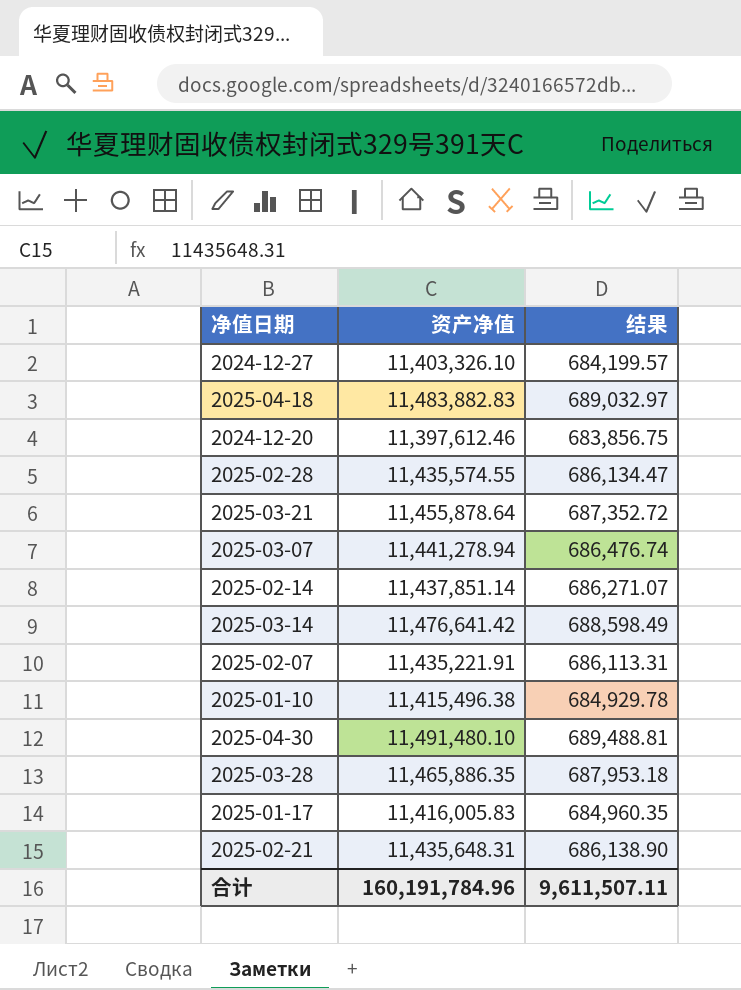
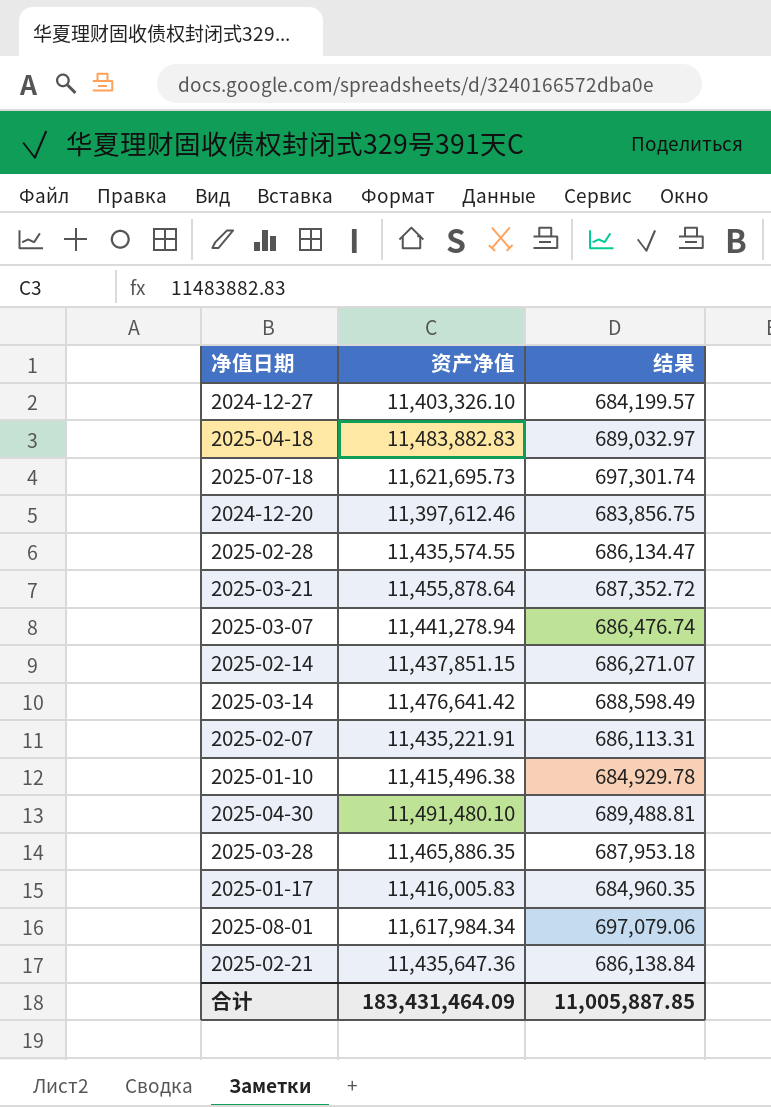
row 2025-07-18: none -> 11,621,695.73 | 697,301.74
2025-02-14 | 资产净值: 11,437,851.14 -> 11,437,851.15
row 2025-08-01: none -> 11,617,984.34 | 697,079.06
2025-02-21 | 资产净值: 11,435,648.31 -> 11,435,647.36
2025-02-21 | 结果: 686,138.90 -> 686,138.84
合计 | 资产净值: 160,191,784.96 -> 183,431,464.09
合计 | 结果: 9,611,507.11 -> 11,005,887.85

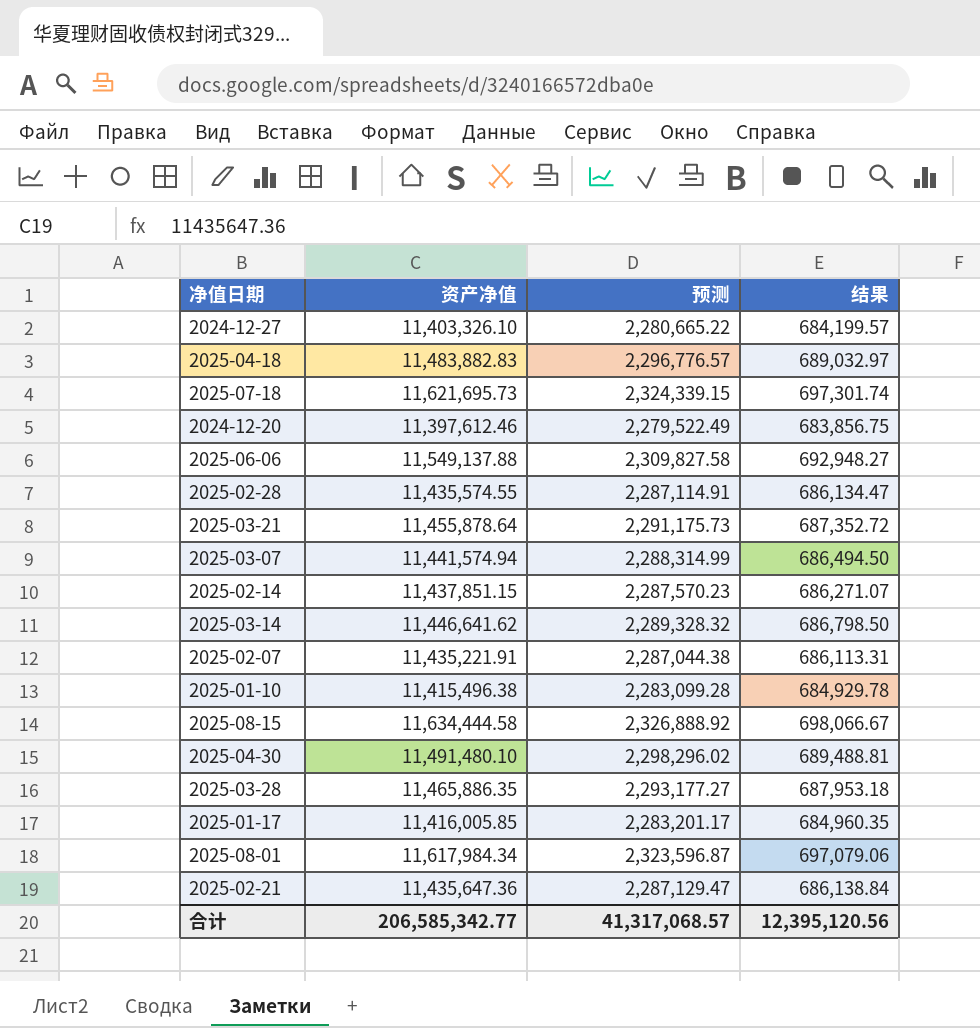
column 预测 | formula: none -> [资产净值] * 0.2
row 2025-06-06: none -> 11,549,137.88 | 2,309,827.58 | 692,948.27
2025-03-07 | 资产净值: 11,441,278.94 -> 11,441,574.94
2025-03-07 | 结果: 686,476.74 -> 686,494.50
2025-03-14 | 资产净值: 11,476,641.42 -> 11,446,641.62
2025-03-14 | 结果: 688,598.49 -> 686,798.50
row 2025-08-15: none -> 11,634,444.58 | 2,326,888.92 | 698,066.67
2025-01-17 | 资产净值: 11,416,005.83 -> 11,416,005.85
合计 | 资产净值: 183,431,464.09 -> 206,585,342.77
合计 | 结果: 11,005,887.85 -> 12,395,120.56

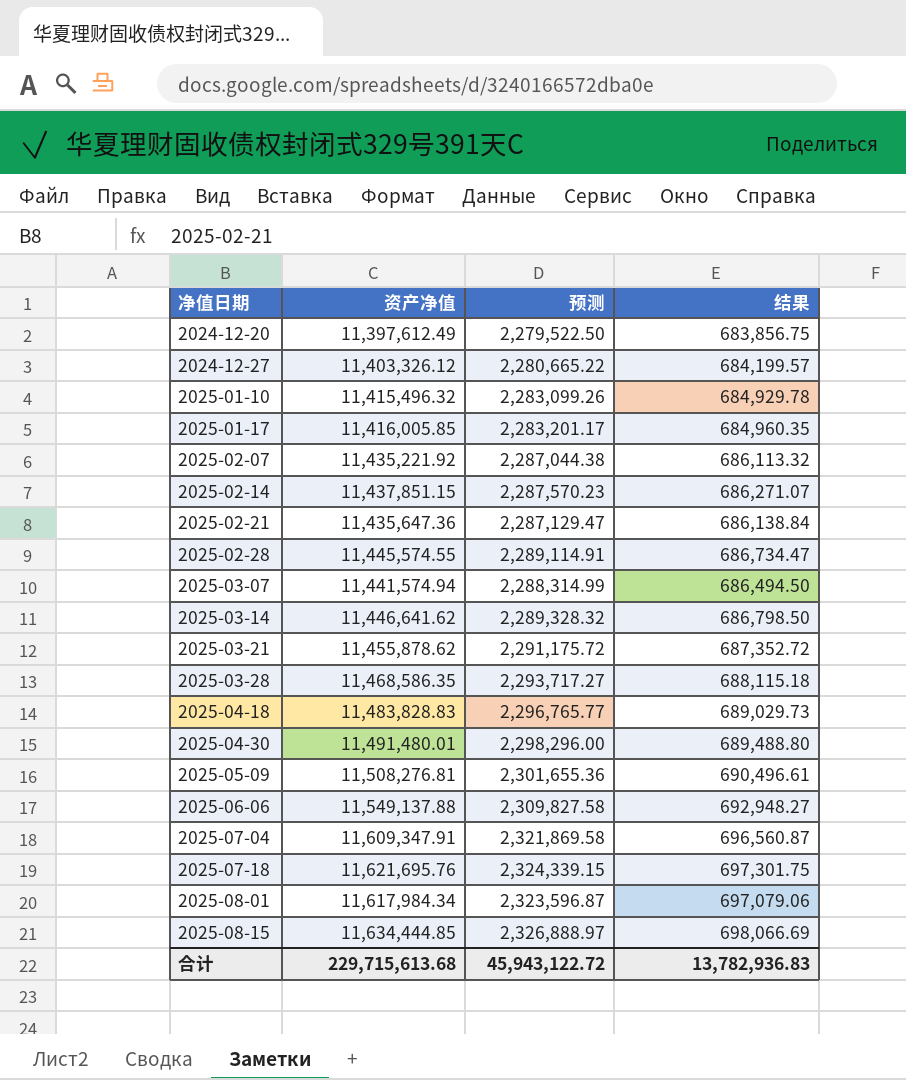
row order: none -> 净值日期 ascending
2024-12-20 | 资产净值: 11,397,612.46 -> 11,397,612.49
2024-12-20 | 预测: 2,279,522.49 -> 2,279,522.50
2024-12-27 | 资产净值: 11,403,326.10 -> 11,403,326.12
2025-01-10 | 资产净值: 11,415,496.38 -> 11,415,496.32
2025-01-10 | 预测: 2,283,099.28 -> 2,283,099.26
2025-02-07 | 资产净值: 11,435,221.91 -> 11,435,221.92
2025-02-07 | 结果: 686,113.31 -> 686,113.32
2025-02-28 | 资产净值: 11,435,574.55 -> 11,445,574.55
2025-02-28 | 预测: 2,287,114.91 -> 2,289,114.91
2025-02-28 | 结果: 686,134.47 -> 686,734.47
2025-03-21 | 资产净值: 11,455,878.64 -> 11,455,878.62
2025-03-21 | 预测: 2,291,175.73 -> 2,291,175.72
2025-03-28 | 资产净值: 11,465,886.35 -> 11,468,586.35
2025-03-28 | 预测: 2,293,177.27 -> 2,293,717.27
2025-03-28 | 结果: 687,953.18 -> 688,115.18
2025-04-18 | 资产净值: 11,483,882.83 -> 11,483,828.83
2025-04-18 | 预测: 2,296,776.57 -> 2,296,765.77
2025-04-18 | 结果: 689,032.97 -> 689,029.73
2025-04-30 | 资产净值: 11,491,480.10 -> 11,491,480.01
2025-04-30 | 预测: 2,298,296.02 -> 2,298,296.00
2025-04-30 | 结果: 689,488.81 -> 689,488.80
row 2025-05-09: none -> 11,508,276.81 | 2,301,655.36 | 690,496.61
row 2025-07-04: none -> 11,609,347.91 | 2,321,869.58 | 696,560.87
2025-07-18 | 资产净值: 11,621,695.73 -> 11,621,695.76
2025-07-18 | 结果: 697,301.74 -> 697,301.75
2025-08-15 | 资产净值: 11,634,444.58 -> 11,634,444.85
2025-08-15 | 预测: 2,326,888.92 -> 2,326,888.97
2025-08-15 | 结果: 698,066.67 -> 698,066.69
合计 | 资产净值: 206,585,342.77 -> 229,715,613.68
合计 | 预测: 41,317,068.57 -> 45,943,122.72
合计 | 结果: 12,395,120.56 -> 13,782,936.83

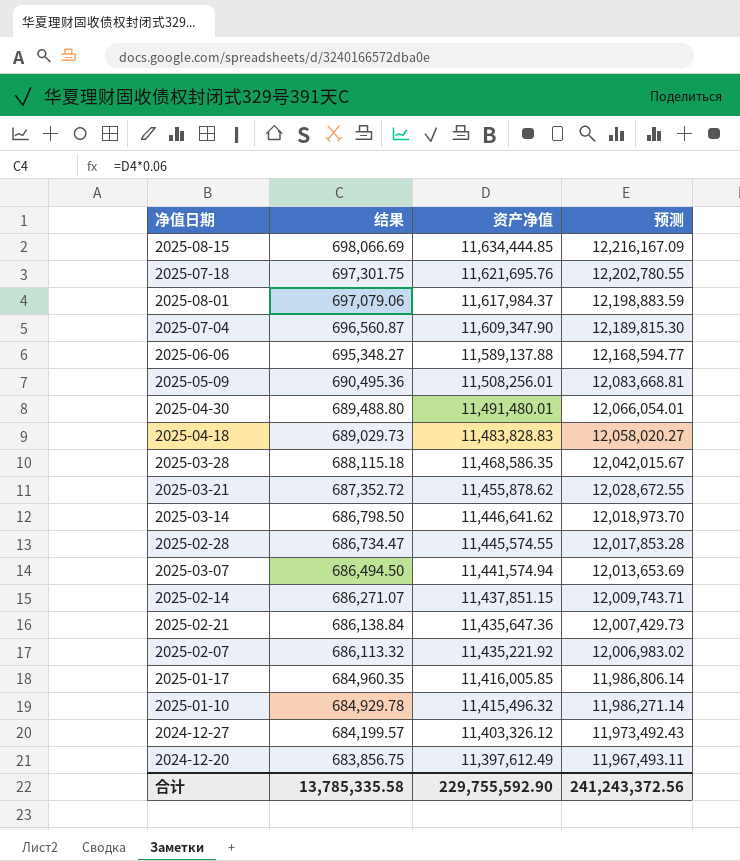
row order: 净值日期 ascending -> 结果 descending
column 结果 | position: 4 -> 2
column 预测 | formula: [资产净值] * 0.2 -> [资产净值] * 1.05
2025-08-01 | 资产净值: 11,617,984.34 -> 11,617,984.37
2025-07-04 | 资产净值: 11,609,347.91 -> 11,609,347.90
2025-06-06 | 结果: 692,948.27 -> 695,348.27
2025-06-06 | 资产净值: 11,549,137.88 -> 11,589,137.88
2025-05-09 | 结果: 690,496.61 -> 690,495.36
2025-05-09 | 资产净值: 11,508,276.81 -> 11,508,256.01
合计 | 结果: 13,782,936.83 -> 13,785,335.58
合计 | 资产净值: 229,715,613.68 -> 229,755,592.90
合计 | 预测: 45,943,122.72 -> 241,243,372.56

